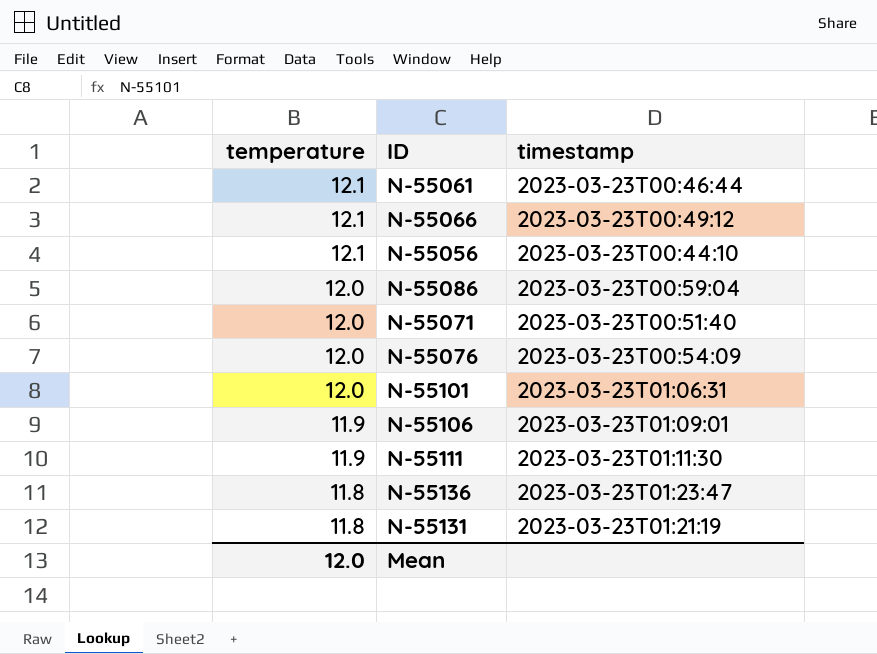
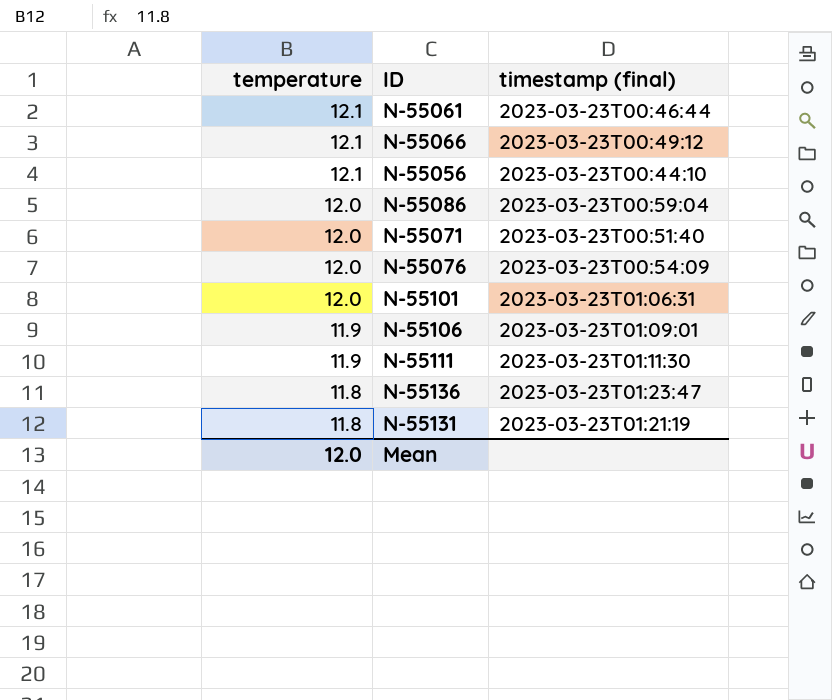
column name: timestamp -> timestamp (final)

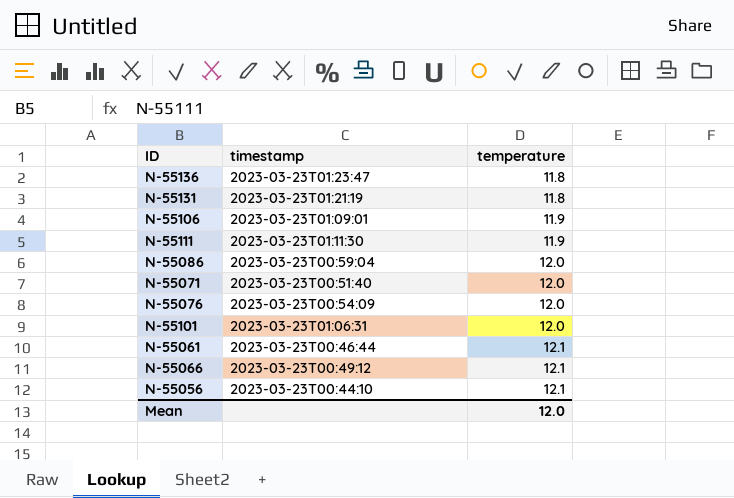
row order: temperature descending -> temperature ascending
column name: timestamp (final) -> timestamp
column temperature | position: 1 -> 3

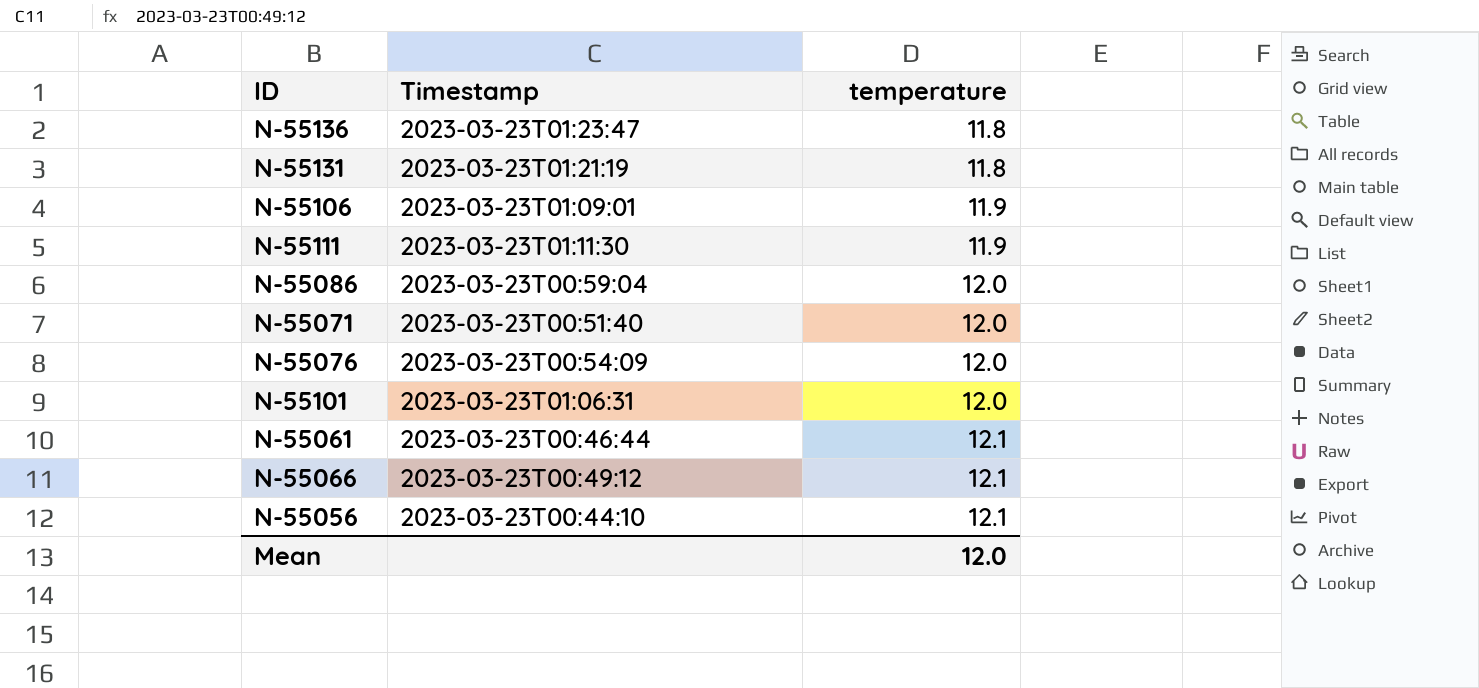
column name: timestamp -> Timestamp

